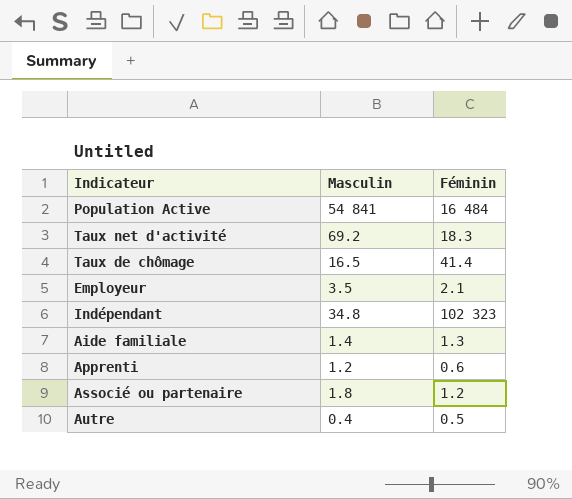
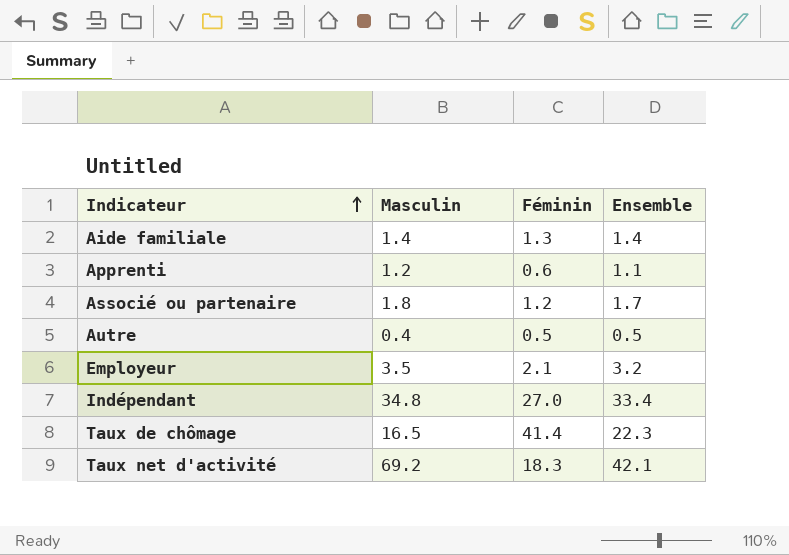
row order: none -> Indicateur ascending
column Ensemble | position: none -> 4
row Population Active: 54 841 | 16 484 -> none
Indépendant | Féminin: 102 323 -> 27.0

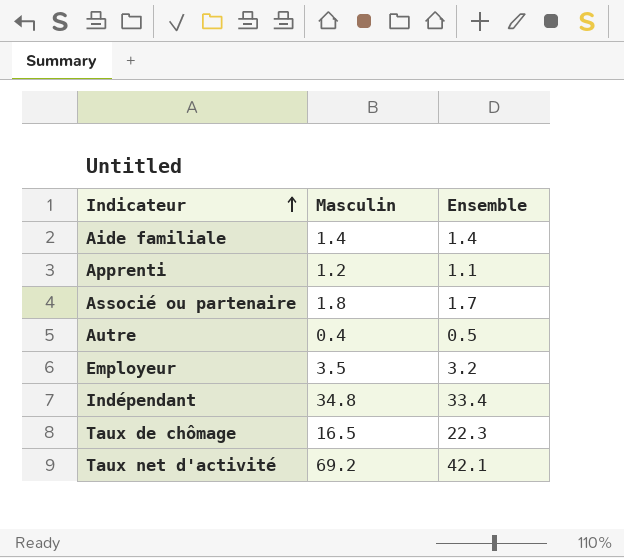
column Féminin | position: 3 -> none

